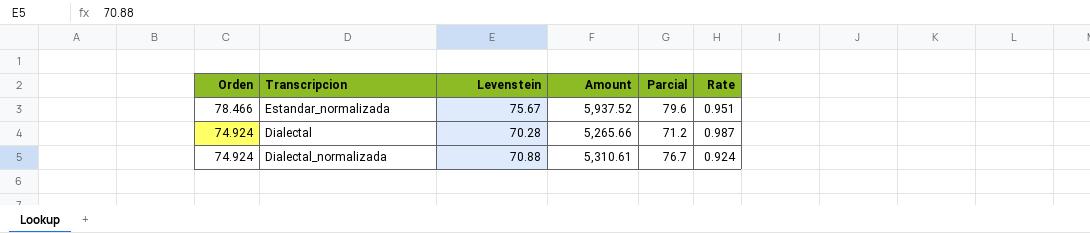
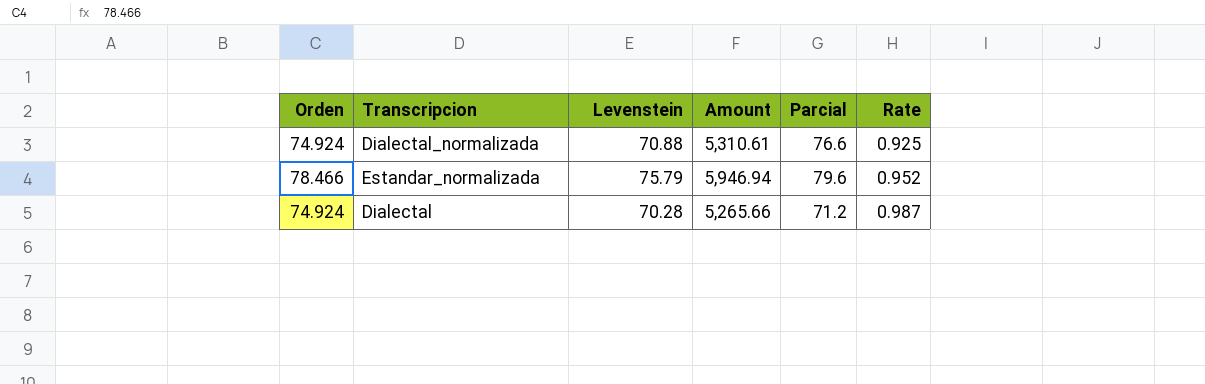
row order: Orden descending -> Rate ascending
Dialectal_normalizada | Parcial: 76.7 -> 76.6
Dialectal_normalizada | Rate: 0.924 -> 0.925
Estandar_normalizada | Levenstein: 75.67 -> 75.79
Estandar_normalizada | Amount: 5,937.52 -> 5,946.94
Estandar_normalizada | Rate: 0.951 -> 0.952

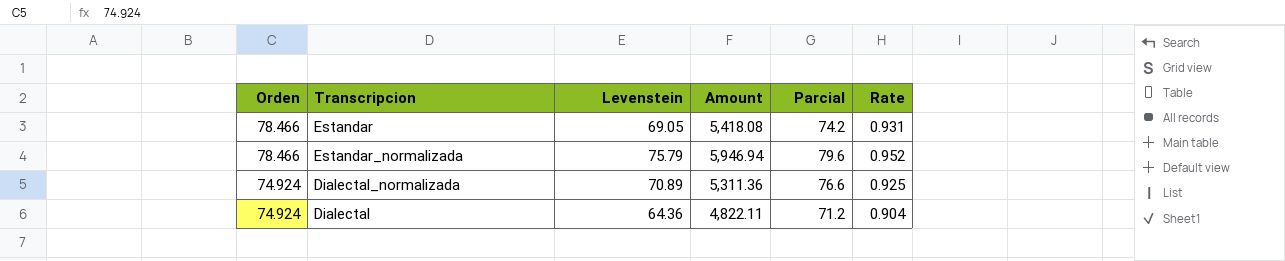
row order: Rate ascending -> Orden descending
row Estandar: none -> 78.466 | 69.05 | 5,418.08 | 74.2 | 0.931
Dialectal_normalizada | Levenstein: 70.88 -> 70.89
Dialectal_normalizada | Amount: 5,310.61 -> 5,311.36
Dialectal | Levenstein: 70.28 -> 64.36
Dialectal | Amount: 5,265.66 -> 4,822.11
Dialectal | Rate: 0.987 -> 0.904

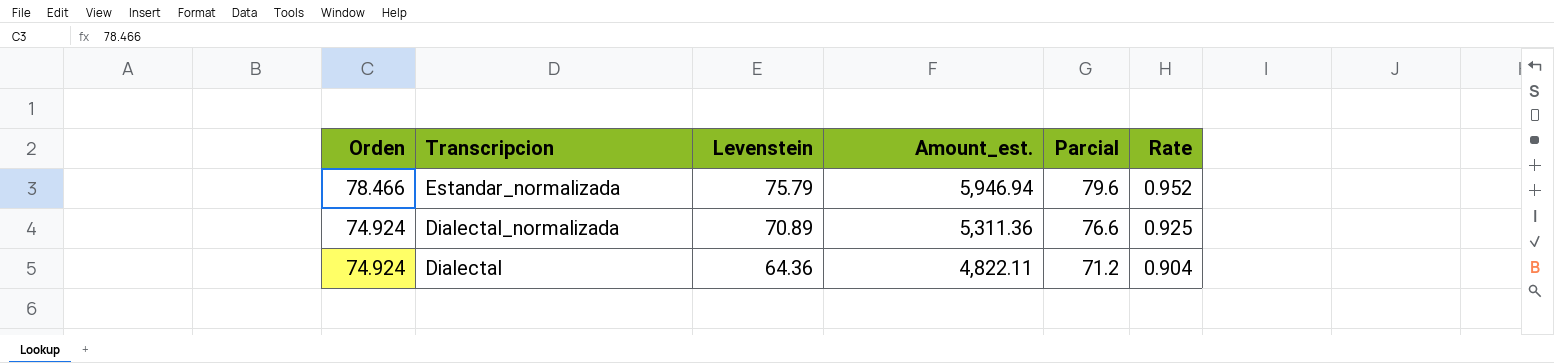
column name: Amount -> Amount_est.
row Estandar: 78.466 | 69.05 | 5,418.08 | 74.2 | 0.931 -> none

